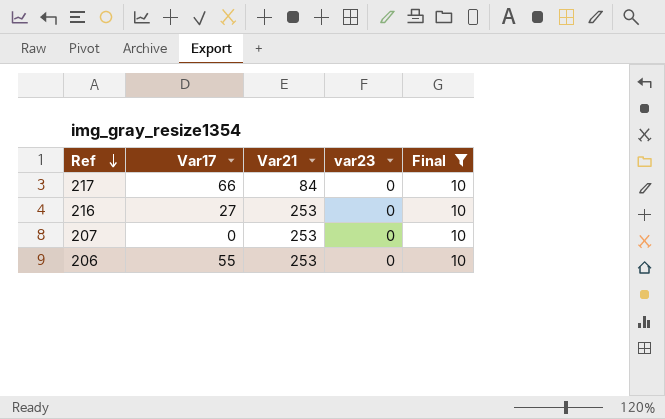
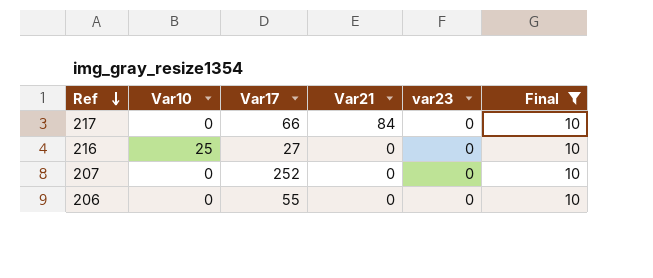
column Var10 | position: none -> 2
216 | Var21: 253 -> 0
207 | Var17: 0 -> 252
207 | Var21: 253 -> 0
206 | Var21: 253 -> 0

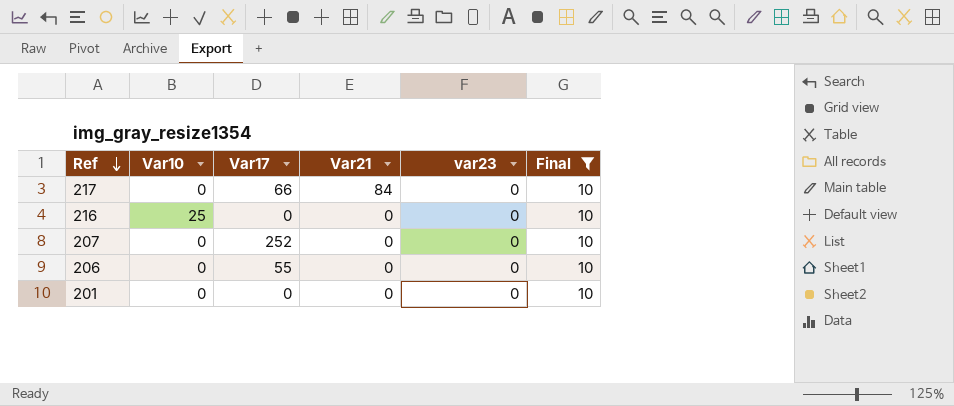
216 | Var17: 27 -> 0
row 201: none -> 0 | 0 | 0 | 0 | 10

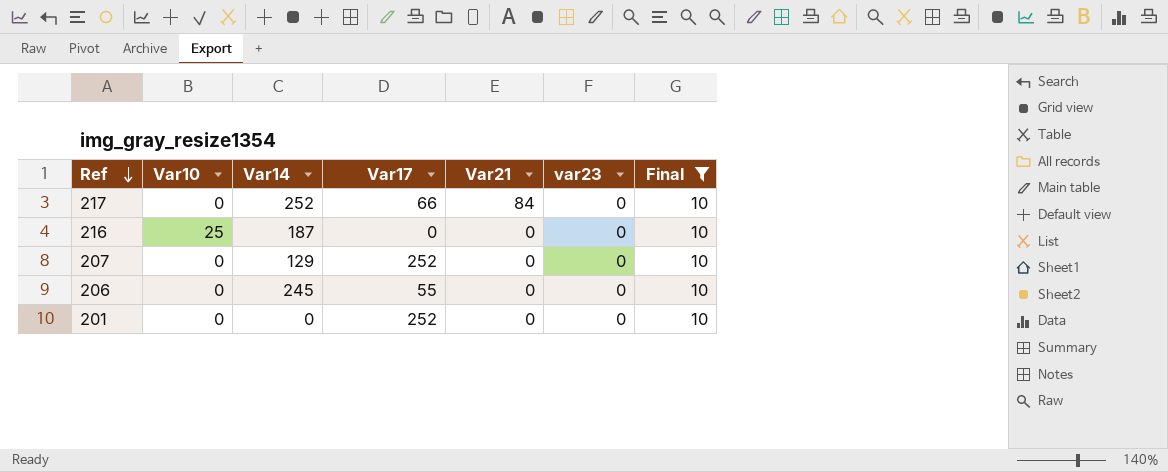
column Var14 | position: none -> 3
201 | Var17: 0 -> 252

